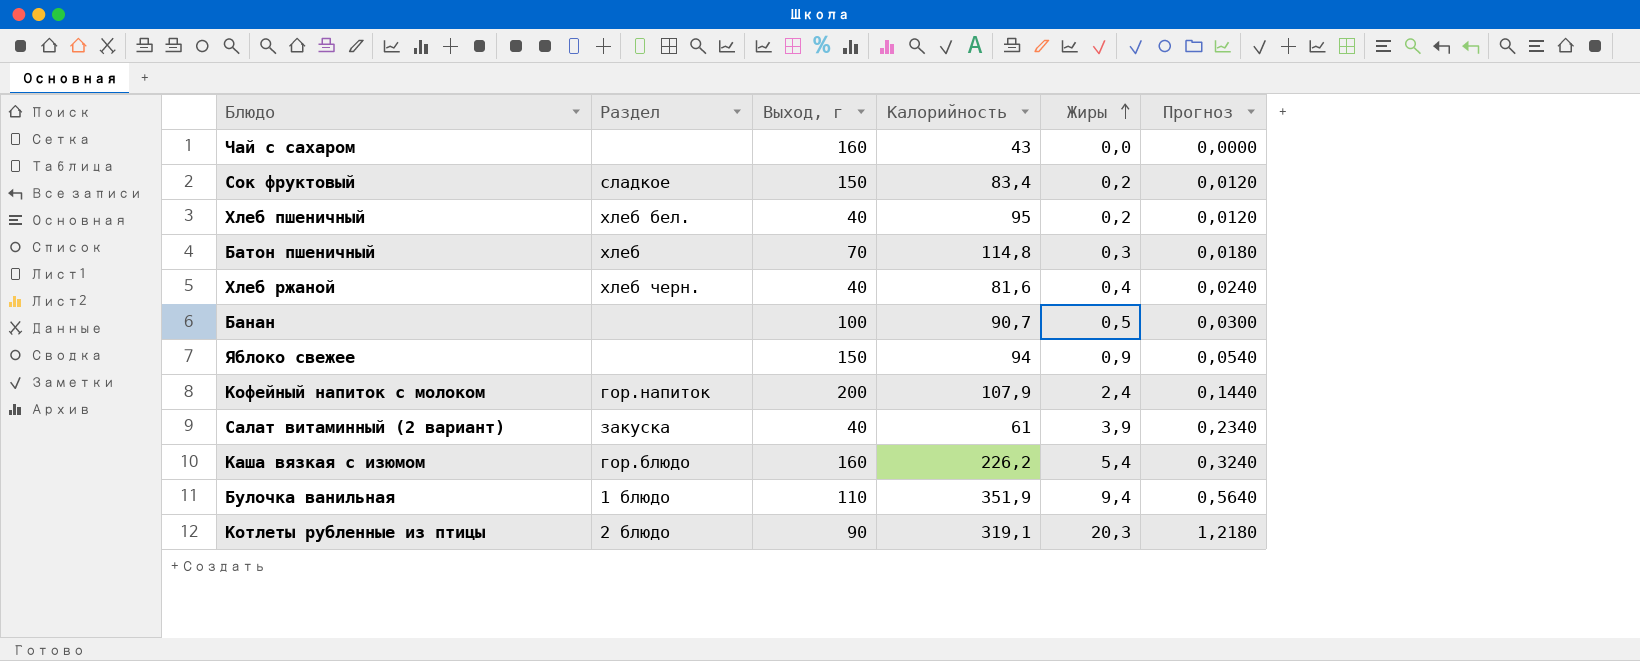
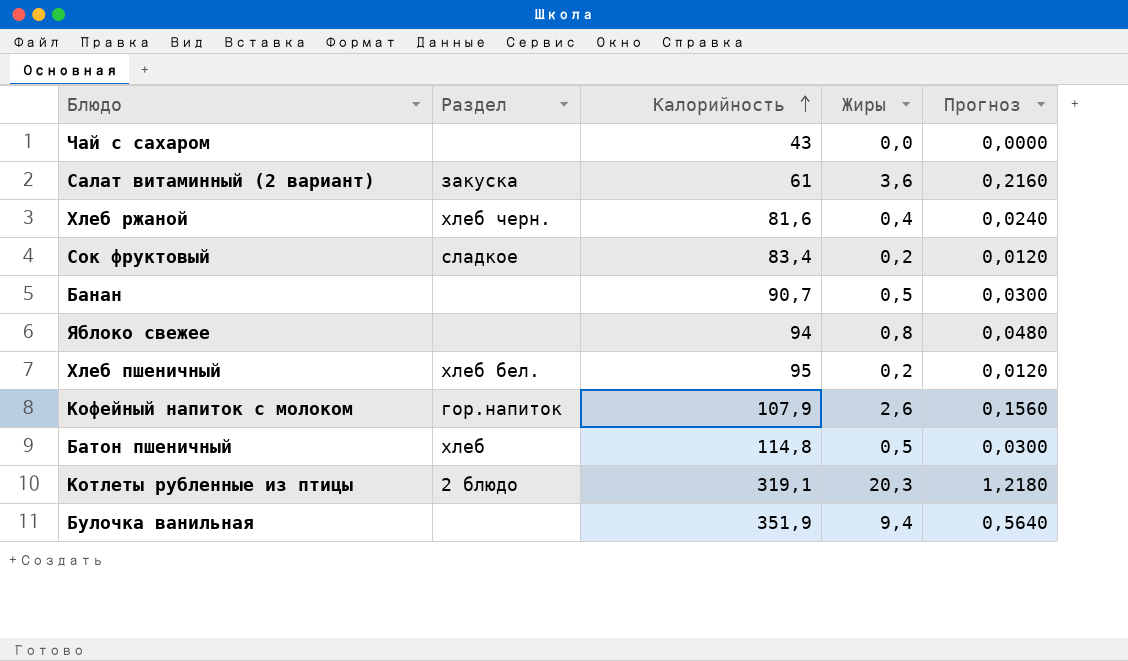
row order: Жиры ascending -> Калорийность ascending
column Выход, г | position: 3 -> none
row Каша вязкая с изюмом: гор.блюдо | 160 | 226,2 | 5,4 | 0,3240 -> none
Салат витаминный (2 вариант) | Жиры: 3,9 -> 3,6
Салат витаминный (2 вариант) | Прогноз: 0,2340 -> 0,2160
Яблоко свежее | Жиры: 0,9 -> 0,8
Яблоко свежее | Прогноз: 0,0540 -> 0,0480
Кофейный напиток с молоком | Жиры: 2,4 -> 2,6
Кофейный напиток с молоком | Прогноз: 0,1440 -> 0,1560
Батон пшеничный | Жиры: 0,3 -> 0,5
Батон пшеничный | Прогноз: 0,0180 -> 0,0300
Булочка ванильная | Раздел: 1 блюдо -> none

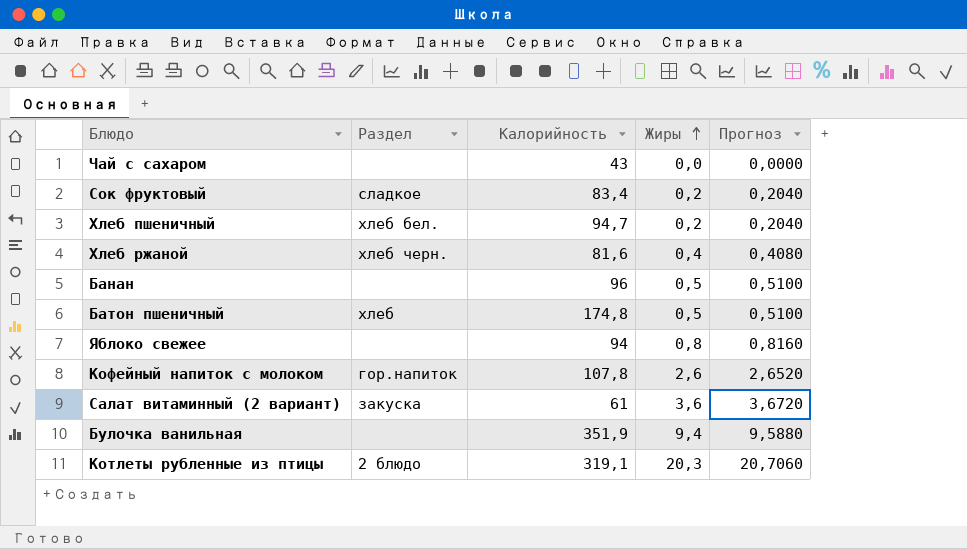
row order: Калорийность ascending -> Жиры ascending
column Прогноз | formula: [Жиры] * 0,06 -> [Жиры] * 1,02
Хлеб пшеничный | Калорийность: 95 -> 94,7
Банан | Калорийность: 90,7 -> 96
Батон пшеничный | Калорийность: 114,8 -> 174,8
Кофейный напиток с молоком | Калорийность: 107,9 -> 107,8

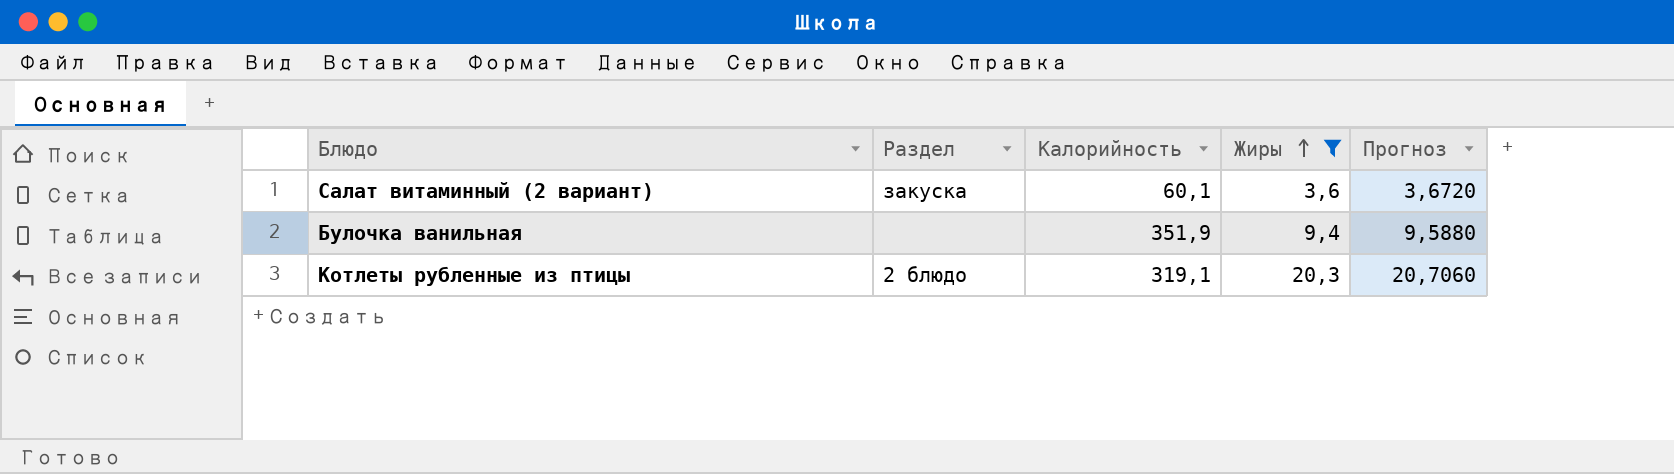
filter: none -> Жиры >= 3,6
Салат витаминный (2 вариант) | Калорийность: 61 -> 60,1

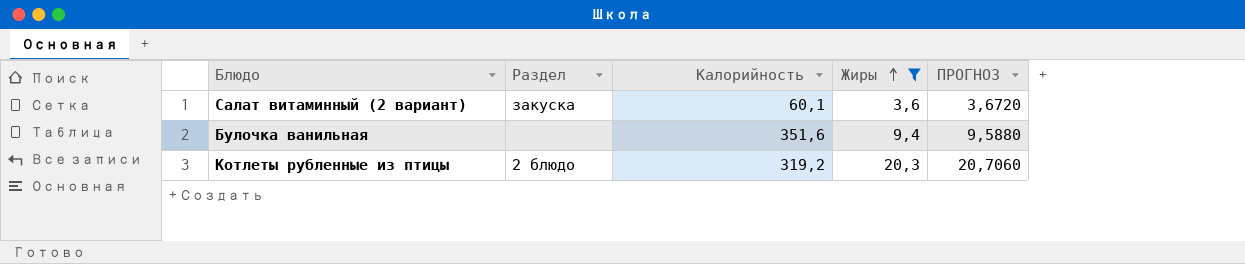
column name: Прогноз -> ПРОГНОЗ
Булочка ванильная | Калорийность: 351,9 -> 351,6
Котлеты рубленные из птицы | Калорийность: 319,1 -> 319,2

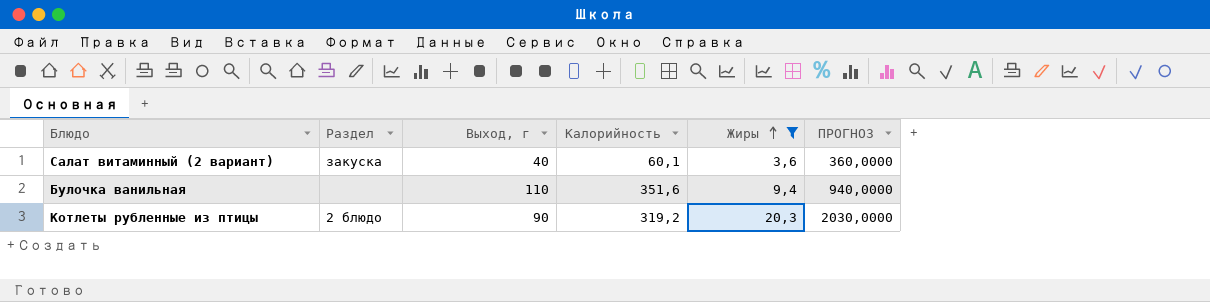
column Выход, г | position: none -> 3
column ПРОГНОЗ | formula: [Жиры] * 1,02 -> [Жиры] * 100

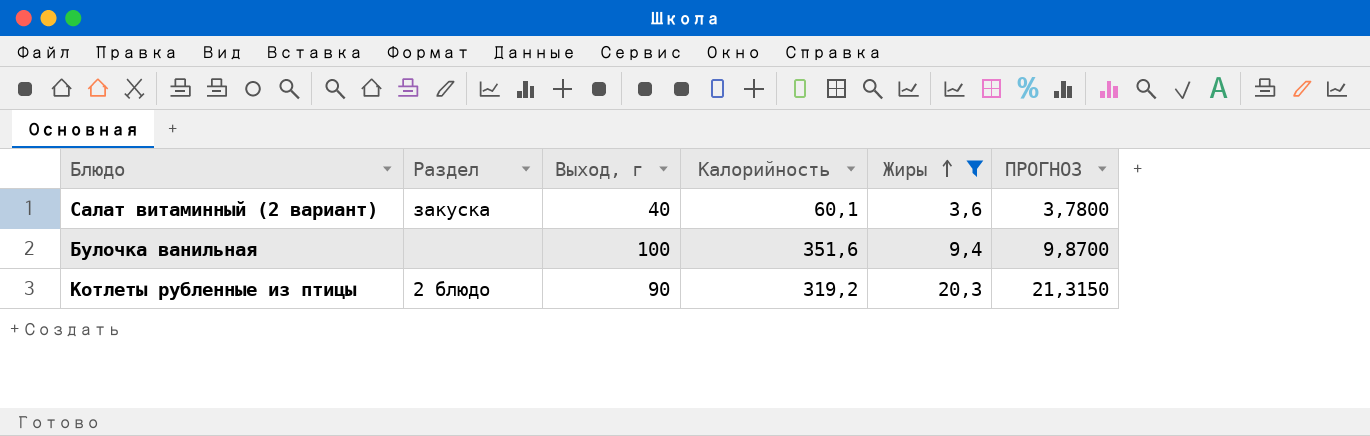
column ПРОГНОЗ | formula: [Жиры] * 100 -> [Жиры] * 1,05
Булочка ванильная | Выход, г: 110 -> 100

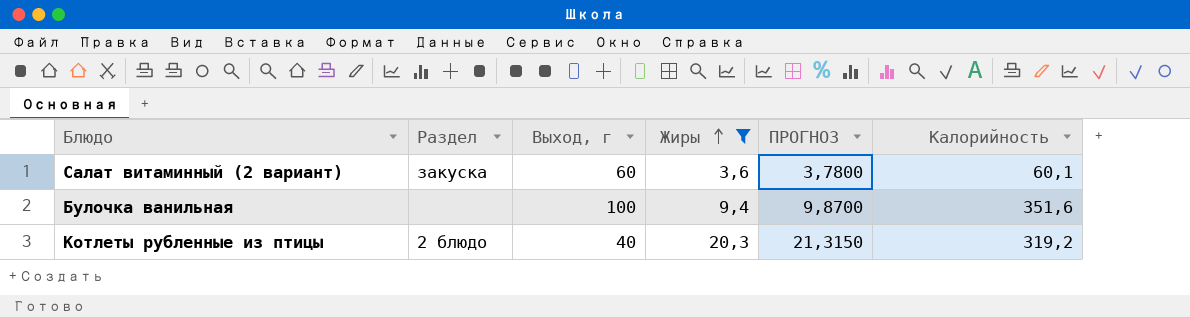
column Калорийность | position: 4 -> 6
Салат витаминный (2 вариант) | Выход, г: 40 -> 60
Котлеты рубленные из птицы | Выход, г: 90 -> 40

